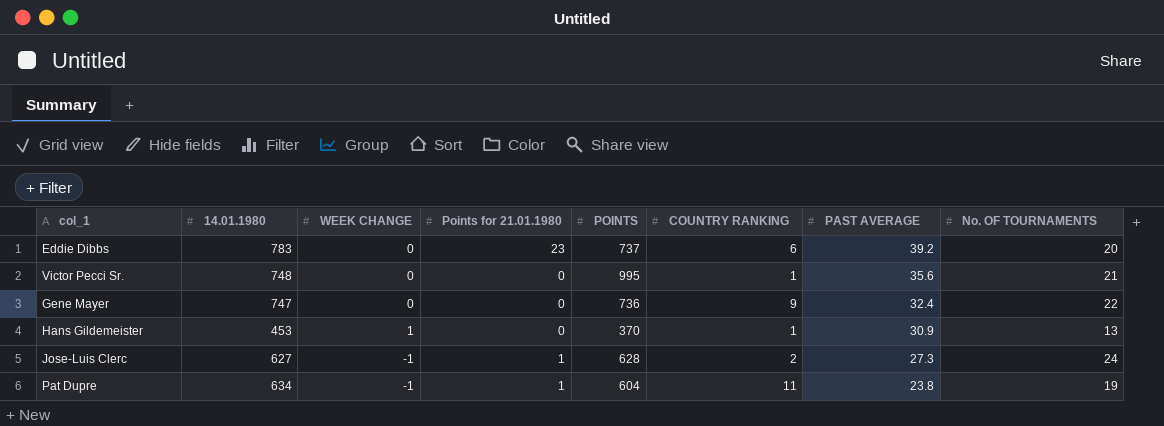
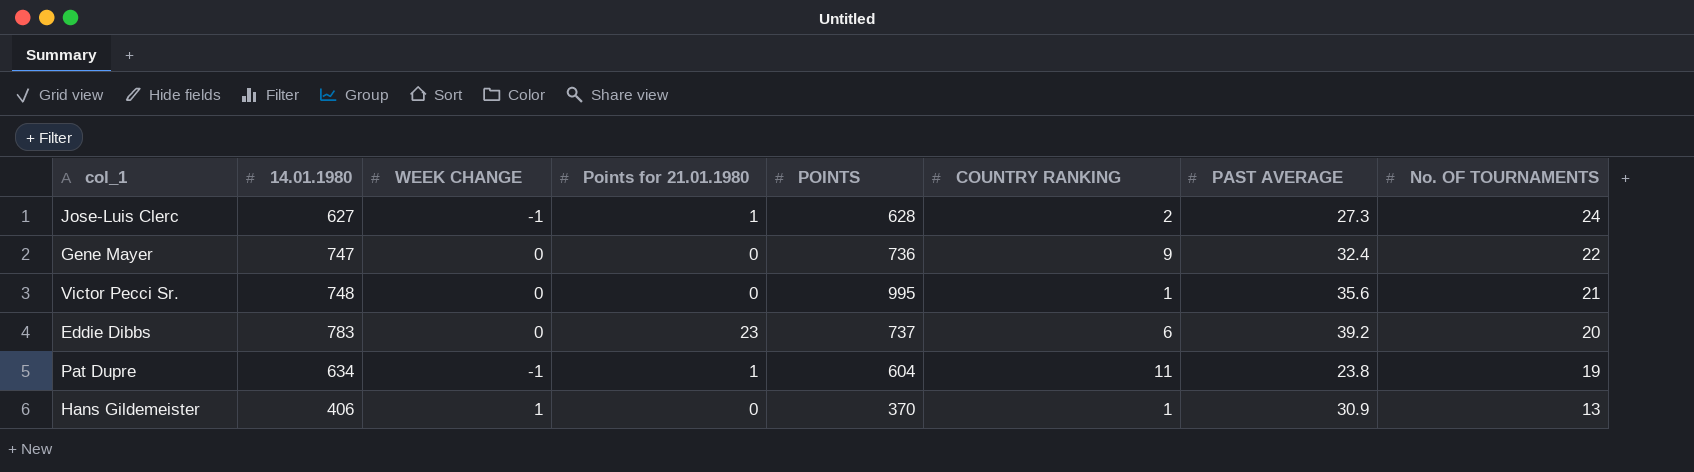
row order: PAST AVERAGE descending -> No. OF TOURNAMENTS descending
Hans Gildemeister | 14.01.1980: 453 -> 406

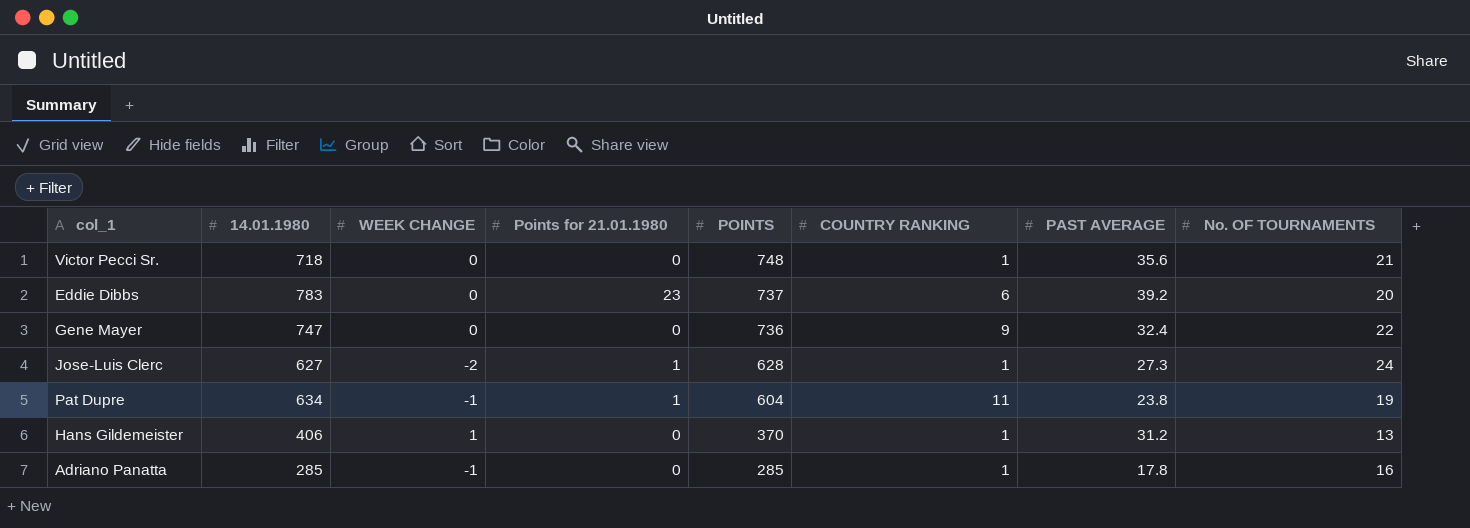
row order: No. OF TOURNAMENTS descending -> POINTS descending
Victor Pecci Sr. | 14.01.1980: 748 -> 718
Victor Pecci Sr. | POINTS: 995 -> 748
Jose-Luis Clerc | WEEK CHANGE: -1 -> -2
Jose-Luis Clerc | COUNTRY RANKING: 2 -> 1
Hans Gildemeister | PAST AVERAGE: 30.9 -> 31.2
row Adriano Panatta: none -> 285 | -1 | 0 | 285 | 1 | 17.8 | 16

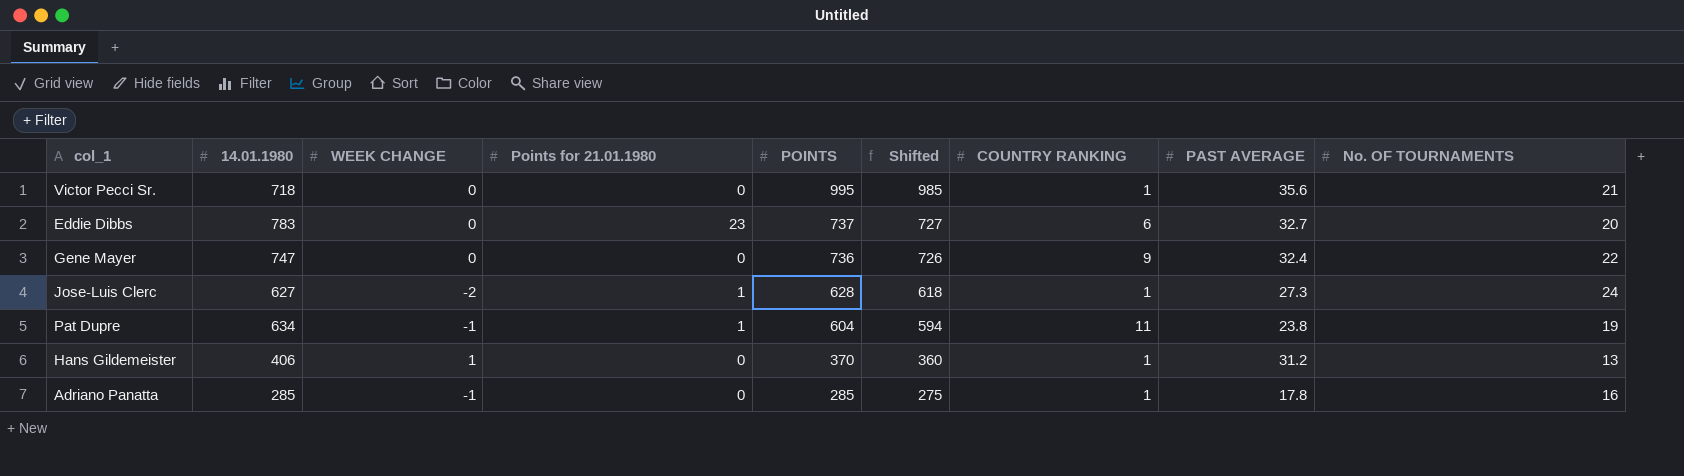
column Shifted | formula: none -> [POINTS] - 10
Victor Pecci Sr. | POINTS: 748 -> 995
Eddie Dibbs | PAST AVERAGE: 39.2 -> 32.7

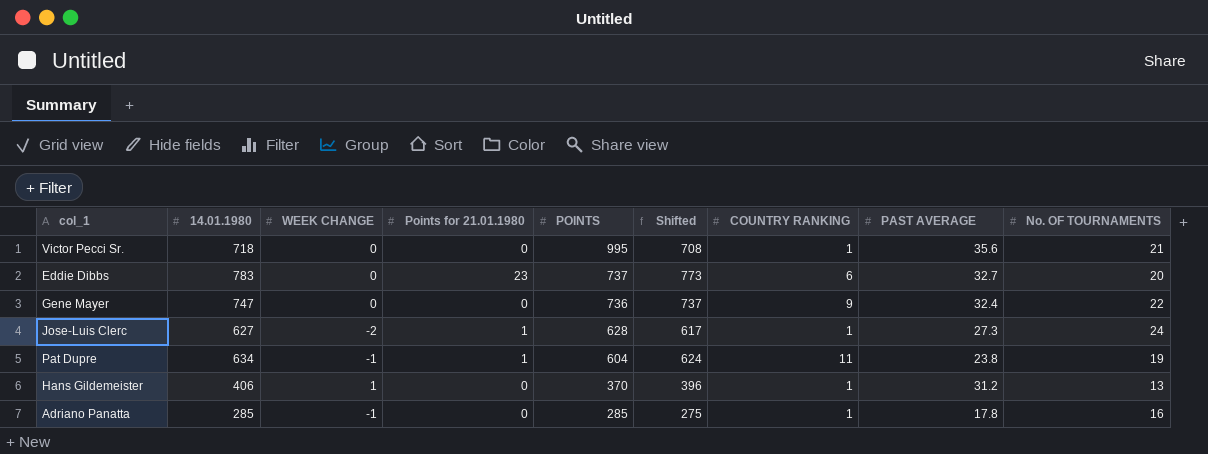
column Shifted | formula: [POINTS] - 10 -> [14.01.1980] - 10

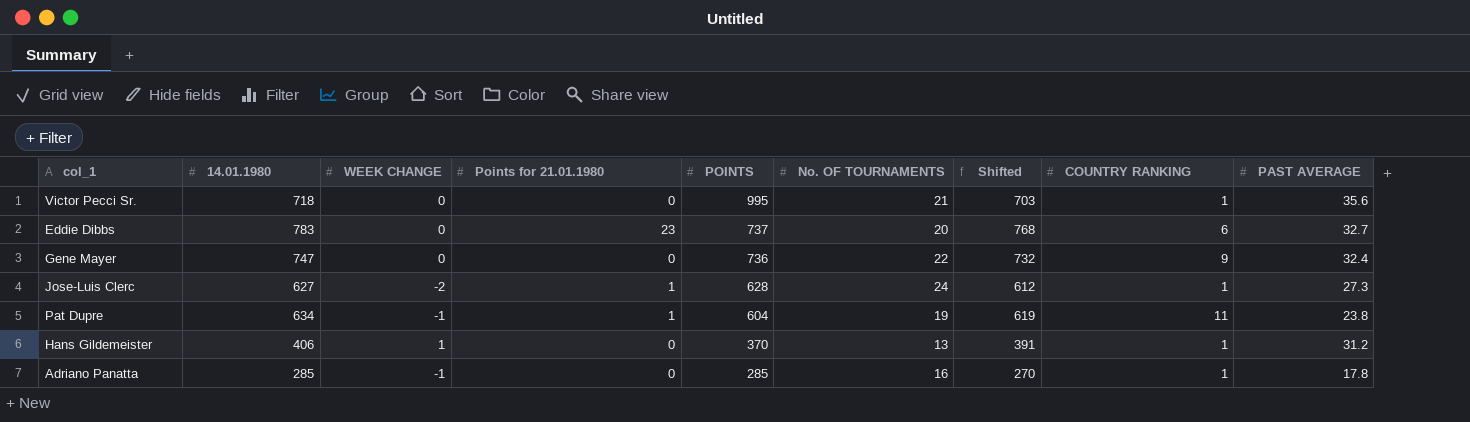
column No. OF TOURNAMENTS | position: 9 -> 6
column Shifted | formula: [14.01.1980] - 10 -> [14.01.1980] - 15

